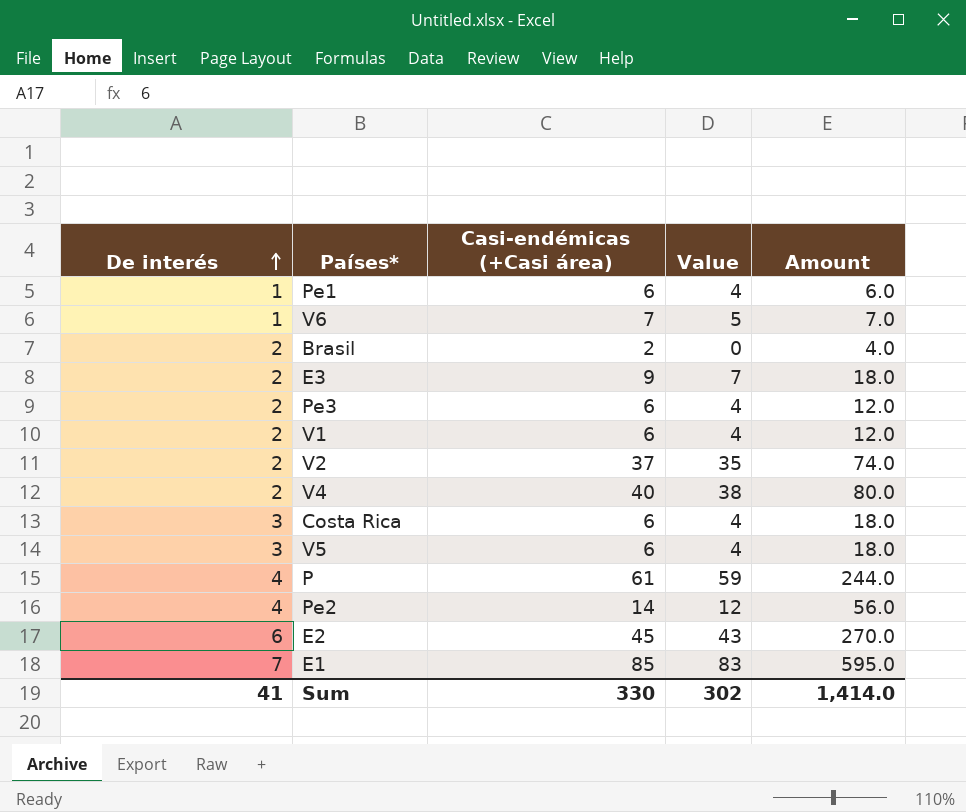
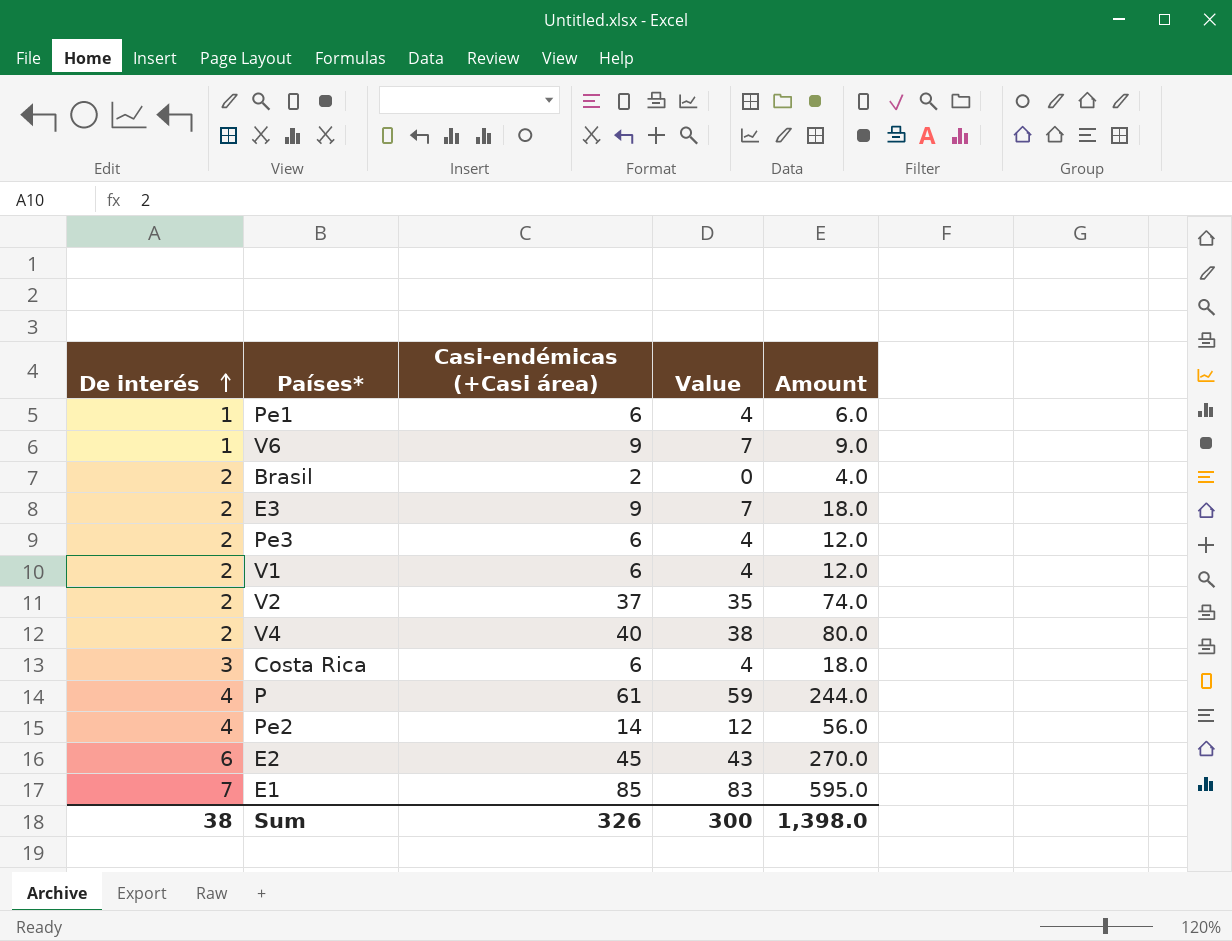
row V5: 3 | 6 | 4 | 18.0 -> none
V6 | Casi-endémicas (+Casi área): 7 -> 9
V6 | Value: 5 -> 7
V6 | Amount: 7.0 -> 9.0
Sum | De interés: 41 -> 38
Sum | Casi-endémicas (+Casi área): 330 -> 326
Sum | Value: 302 -> 300
Sum | Amount: 1,414.0 -> 1,398.0

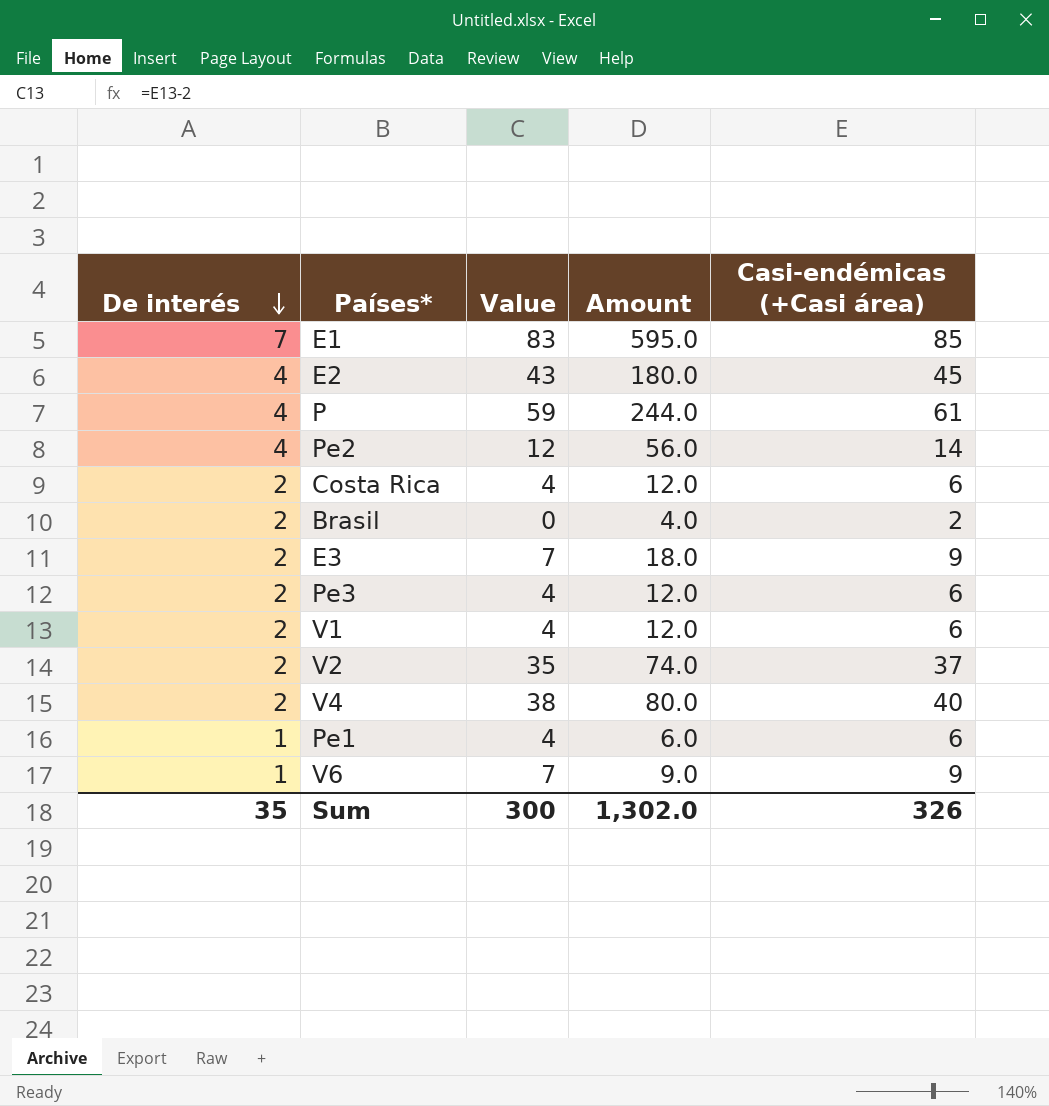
row order: De interés ascending -> De interés descending
column Casi-endémicas (+Casi área) | position: 3 -> 5
E2 | De interés: 6 -> 4
E2 | Amount: 270.0 -> 180.0
Costa Rica | De interés: 3 -> 2
Costa Rica | Amount: 18.0 -> 12.0
Sum | De interés: 38 -> 35
Sum | Amount: 1,398.0 -> 1,302.0

